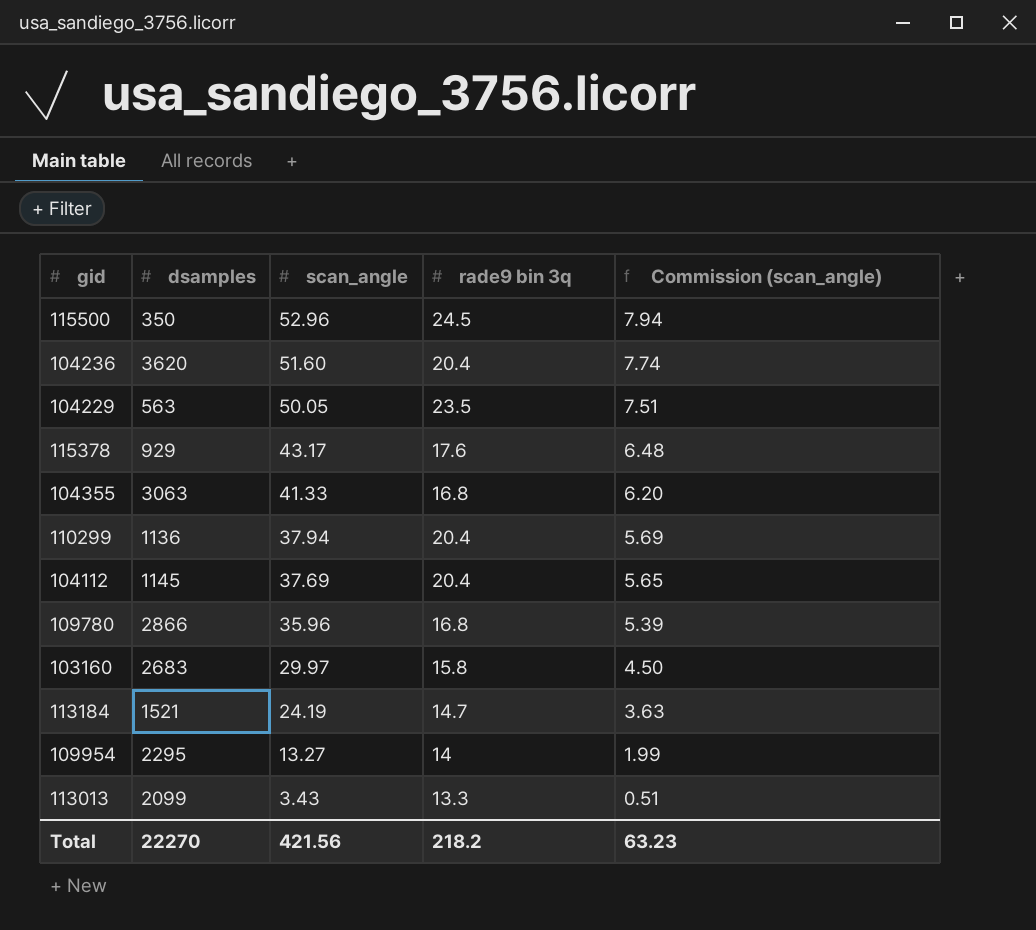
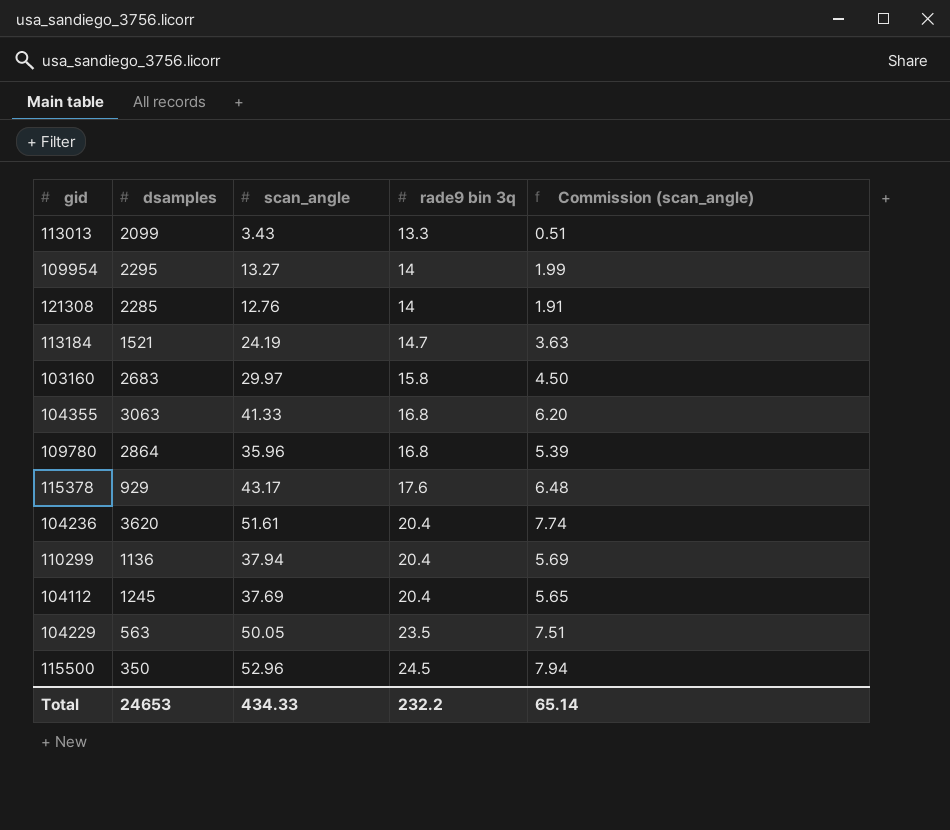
row order: scan_angle descending -> rade9 bin 3q ascending
row 121308: none -> 2285 | 12.76 | 14 | 1.91
109780 | dsamples: 2866 -> 2864
104236 | scan_angle: 51.60 -> 51.61
104112 | dsamples: 1145 -> 1245
Total | dsamples: 22270 -> 24653
Total | scan_angle: 421.56 -> 434.33
Total | rade9 bin 3q: 218.2 -> 232.2
Total | Commission (scan_angle): 63.23 -> 65.14

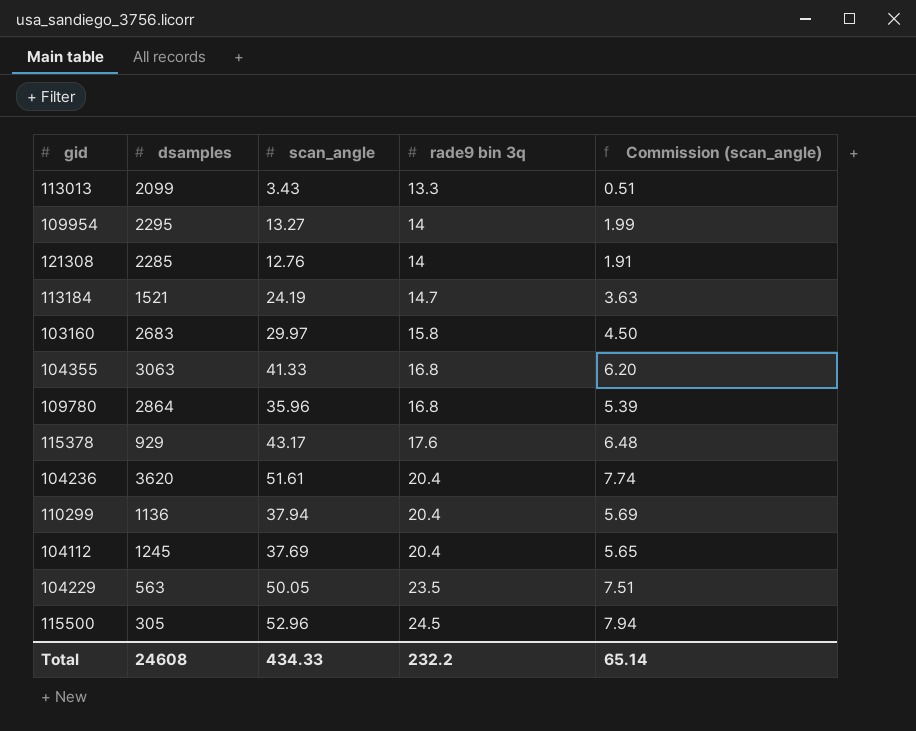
115500 | dsamples: 350 -> 305
Total | dsamples: 24653 -> 24608

